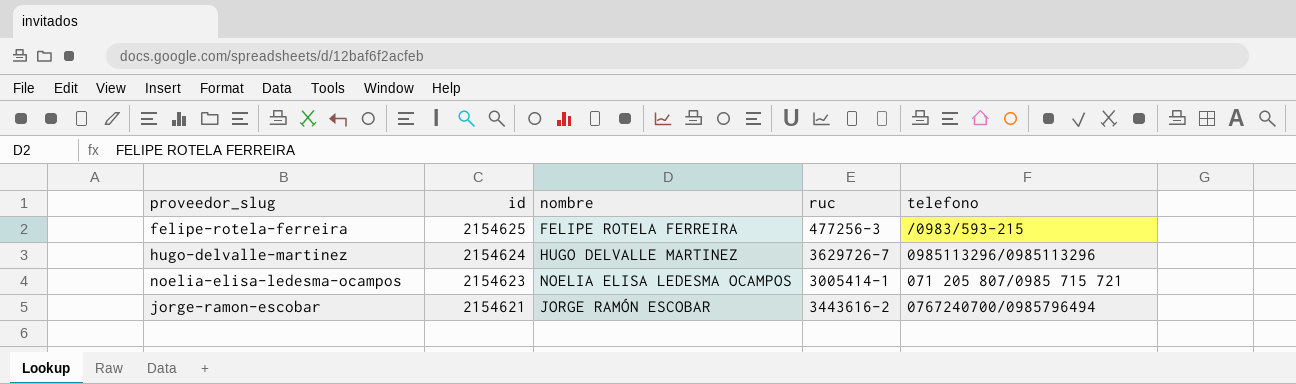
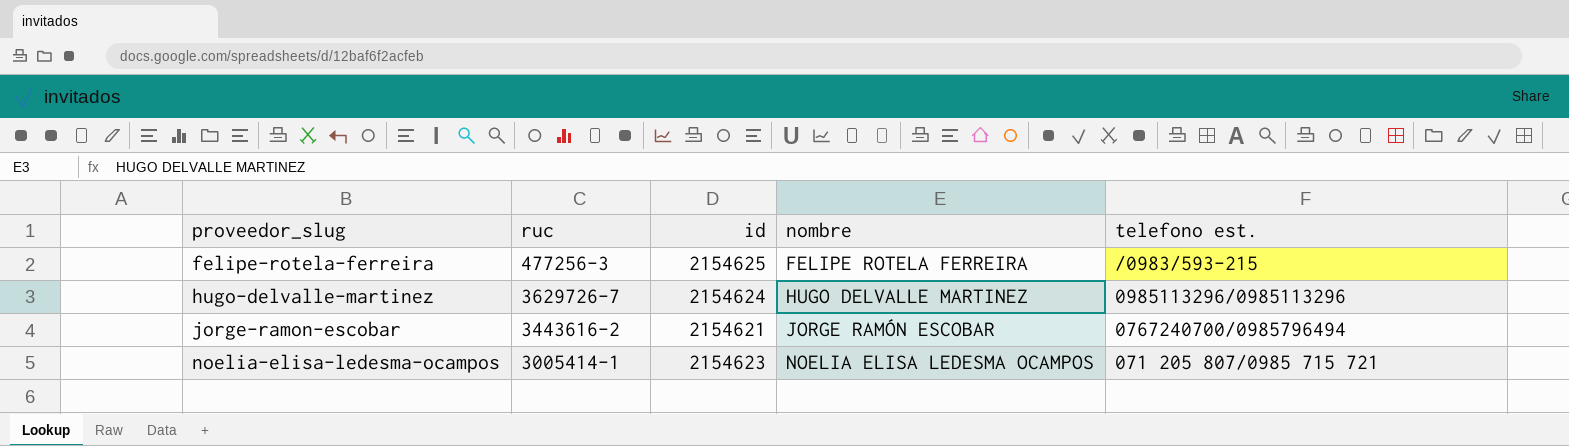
row order: id descending -> proveedor_slug ascending
column ruc | position: 4 -> 2
column name: telefono -> telefono est.

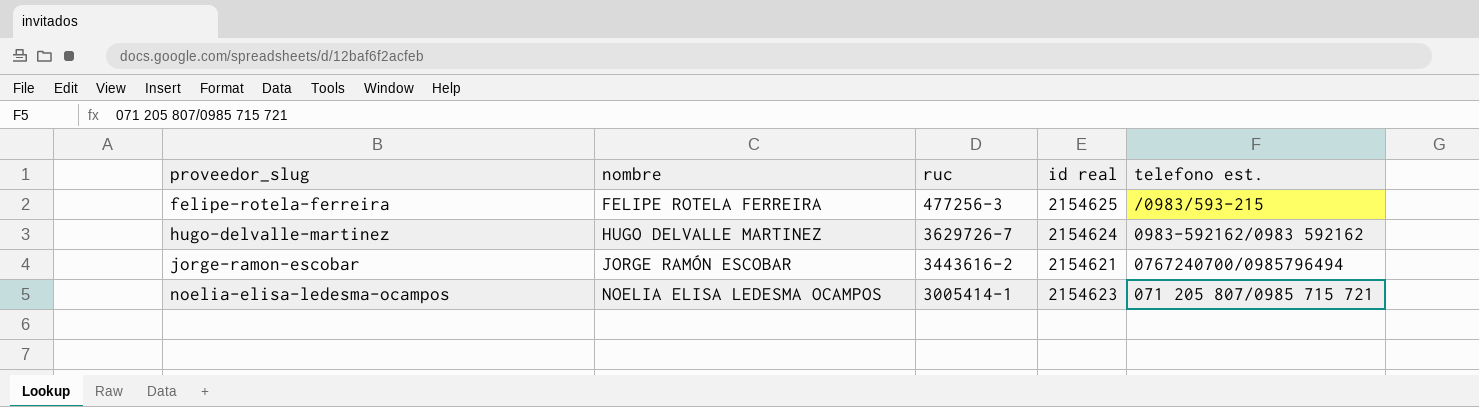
column nombre | position: 4 -> 2
column name: id -> id real
hugo-delvalle-martinez | telefono est.: 0985113296/0985113296 -> 0983-592162/0983 592162

